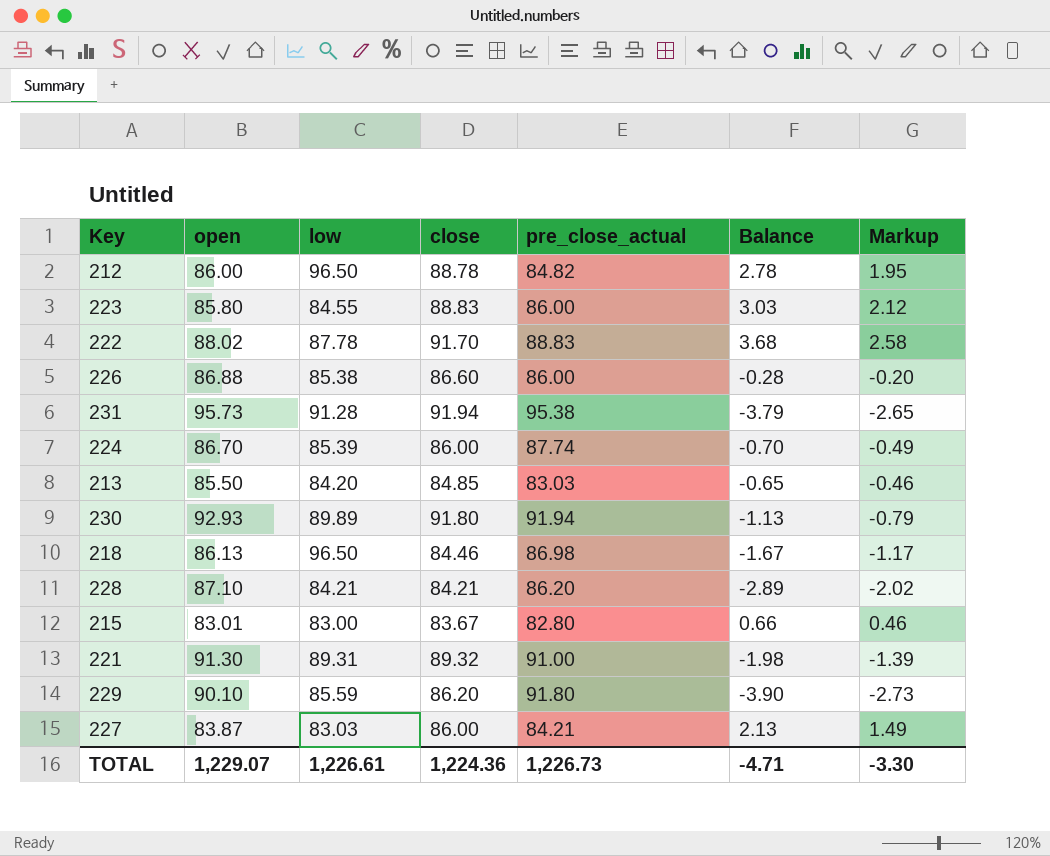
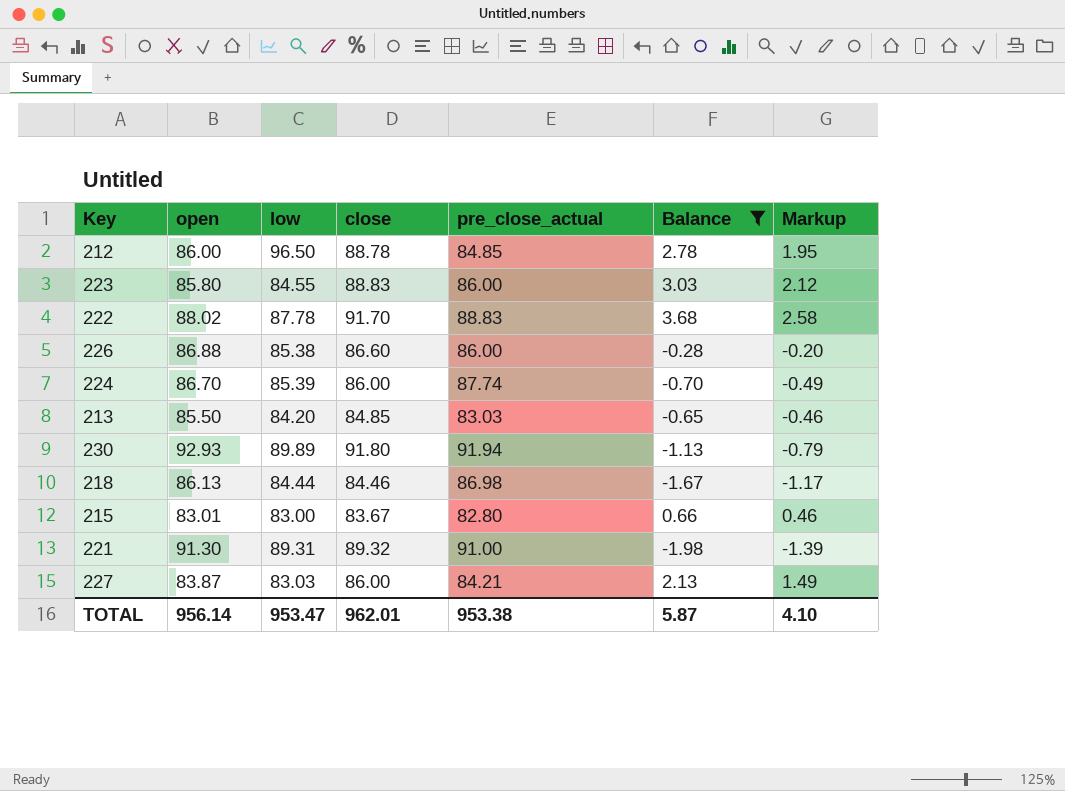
filter: none -> Balance >= -1.98
212 | pre_close_actual: 84.82 -> 84.85
218 | low: 96.50 -> 84.44
TOTAL | open: 1,229.07 -> 956.14
TOTAL | low: 1,226.61 -> 953.47
TOTAL | close: 1,224.36 -> 962.01
TOTAL | pre_close_actual: 1,226.73 -> 953.38
TOTAL | Balance: -4.71 -> 5.87
TOTAL | Markup: -3.30 -> 4.10

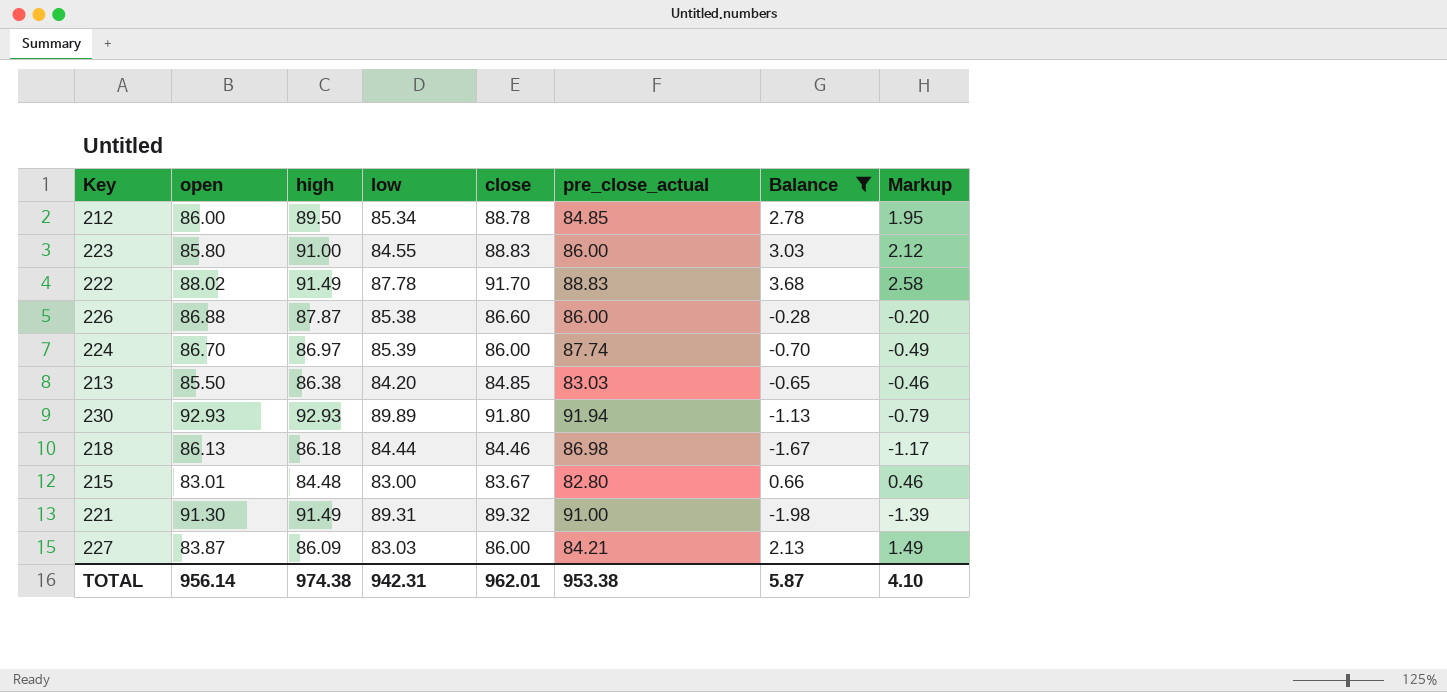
column high | position: none -> 3
212 | low: 96.50 -> 85.34
TOTAL | low: 953.47 -> 942.31

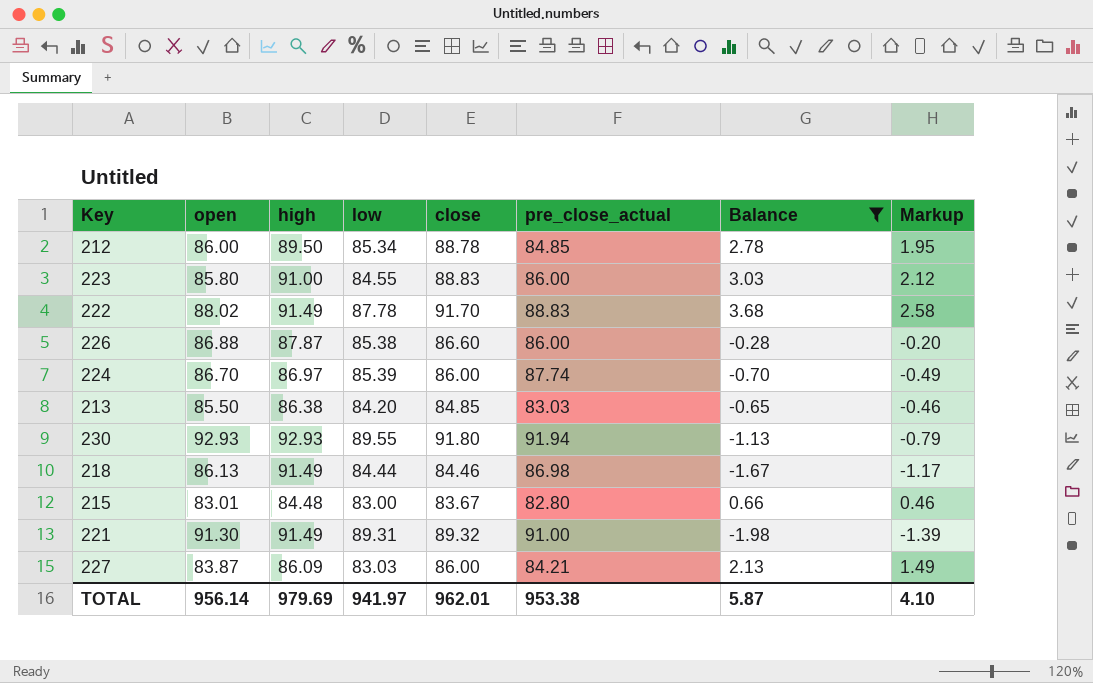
230 | low: 89.89 -> 89.55
218 | high: 86.18 -> 91.49
TOTAL | high: 974.38 -> 979.69
TOTAL | low: 942.31 -> 941.97

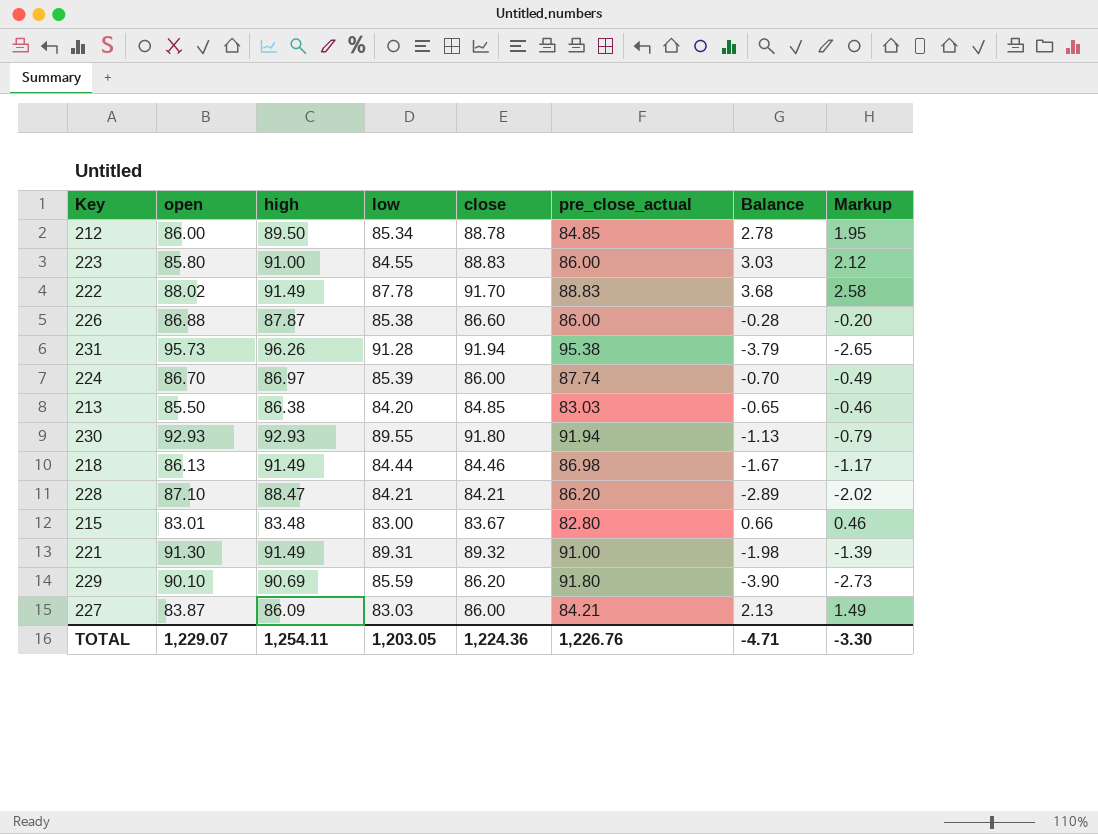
filter: Balance >= -1.98 -> none
215 | high: 84.48 -> 83.48
TOTAL | open: 956.14 -> 1,229.07
TOTAL | high: 979.69 -> 1,254.11
TOTAL | low: 941.97 -> 1,203.05
TOTAL | close: 962.01 -> 1,224.36
TOTAL | pre_close_actual: 953.38 -> 1,226.76
TOTAL | Balance: 5.87 -> -4.71
TOTAL | Markup: 4.10 -> -3.30

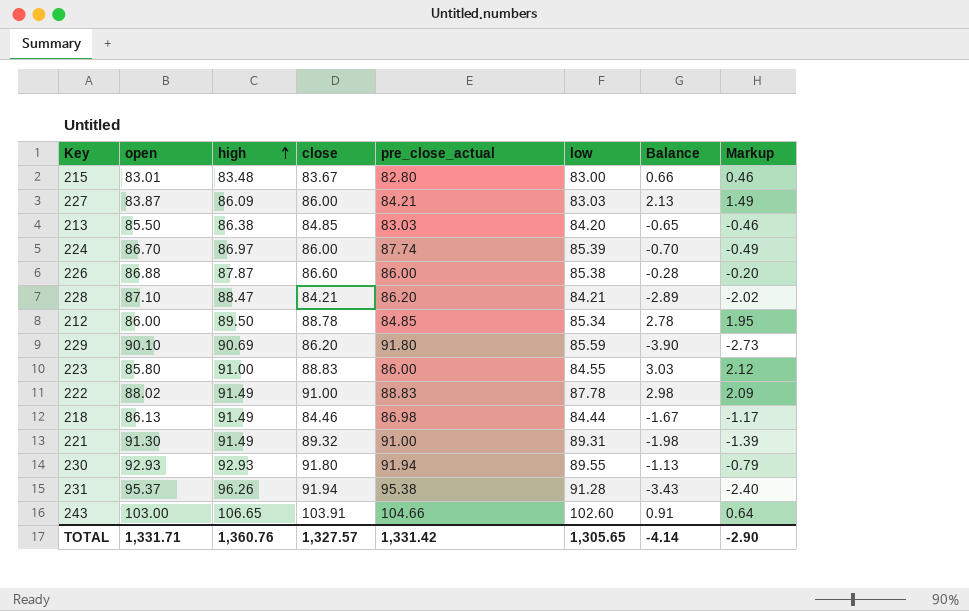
row order: none -> high ascending
column low | position: 4 -> 6
222 | close: 91.70 -> 91.00
222 | Balance: 3.68 -> 2.98
222 | Markup: 2.58 -> 2.09
231 | open: 95.73 -> 95.37
231 | Balance: -3.79 -> -3.43
231 | Markup: -2.65 -> -2.40
row 243: none -> 103.00 | 106.65 | 103.91 | 104.66 | 102.60 | 0.91 | 0.64
TOTAL | open: 1,229.07 -> 1,331.71
TOTAL | high: 1,254.11 -> 1,360.76
TOTAL | close: 1,224.36 -> 1,327.57
TOTAL | pre_close_actual: 1,226.76 -> 1,331.42
TOTAL | low: 1,203.05 -> 1,305.65
TOTAL | Balance: -4.71 -> -4.14
TOTAL | Markup: -3.30 -> -2.90

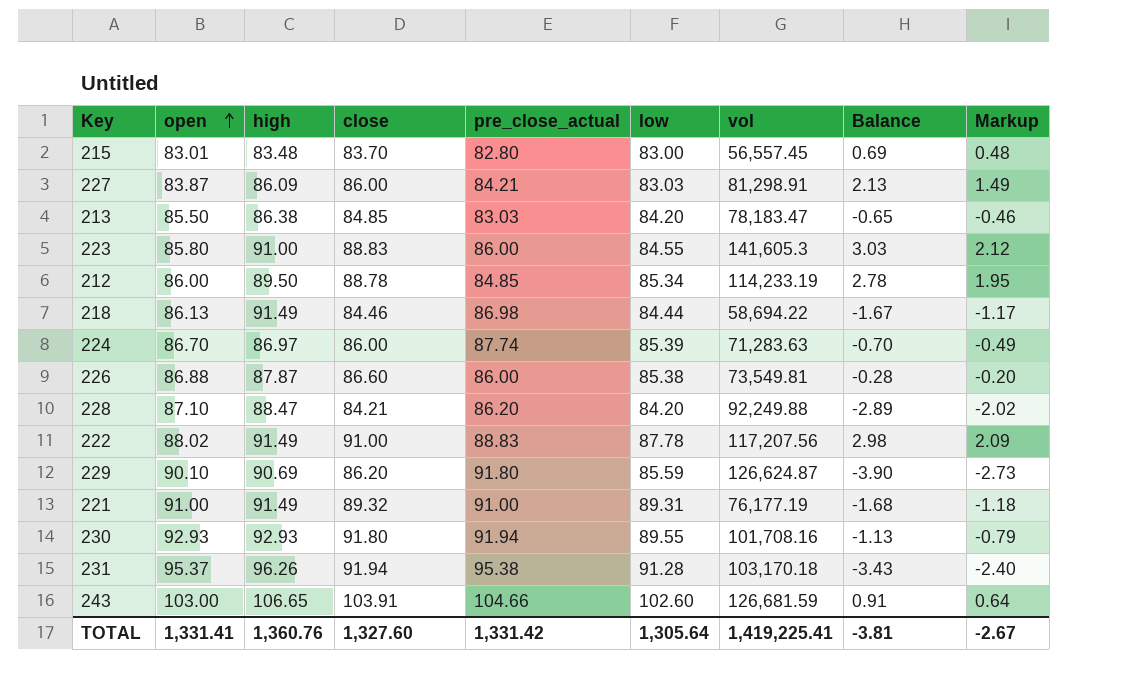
row order: high ascending -> open ascending
column vol | position: none -> 7
215 | close: 83.67 -> 83.70
215 | Balance: 0.66 -> 0.69
215 | Markup: 0.46 -> 0.48
228 | low: 84.21 -> 84.20
221 | open: 91.30 -> 91.00
221 | Balance: -1.98 -> -1.68
221 | Markup: -1.39 -> -1.18
TOTAL | open: 1,331.71 -> 1,331.41
TOTAL | close: 1,327.57 -> 1,327.60
TOTAL | low: 1,305.65 -> 1,305.64
TOTAL | Balance: -4.14 -> -3.81
TOTAL | Markup: -2.90 -> -2.67

